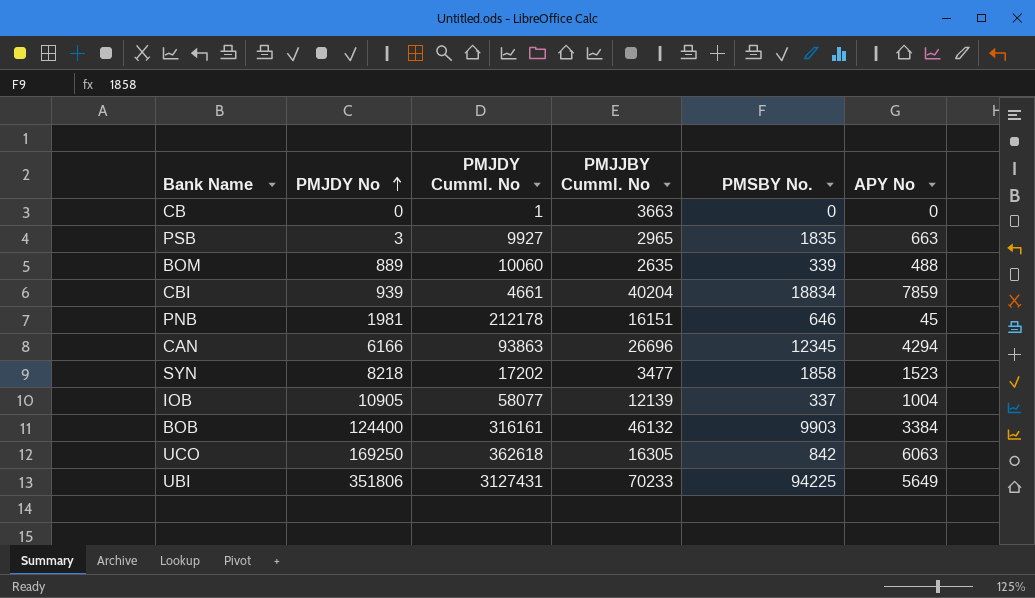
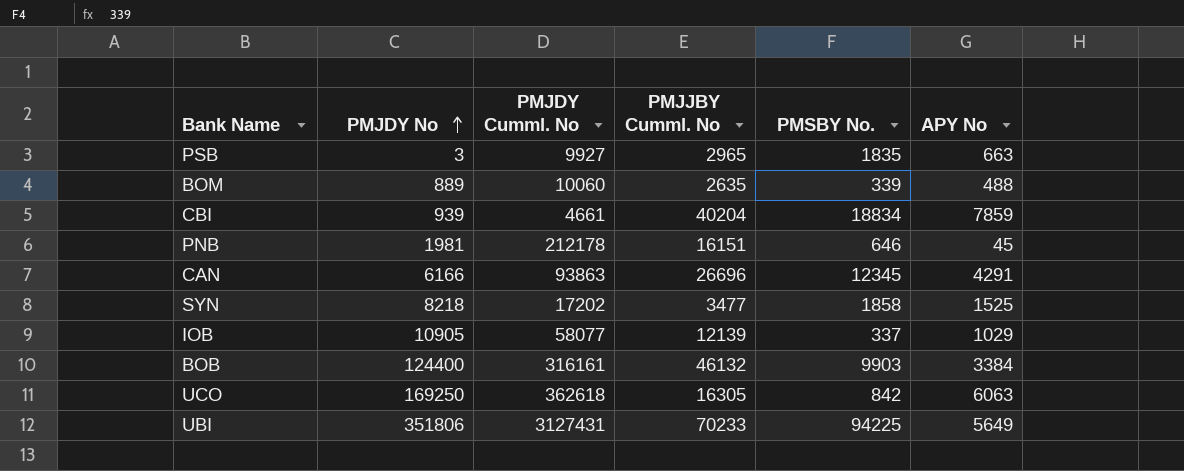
row CB: 0 | 1 | 3663 | 0 | 0 -> none
CAN | APY No: 4294 -> 4291
SYN | APY No: 1523 -> 1525
IOB | APY No: 1004 -> 1029

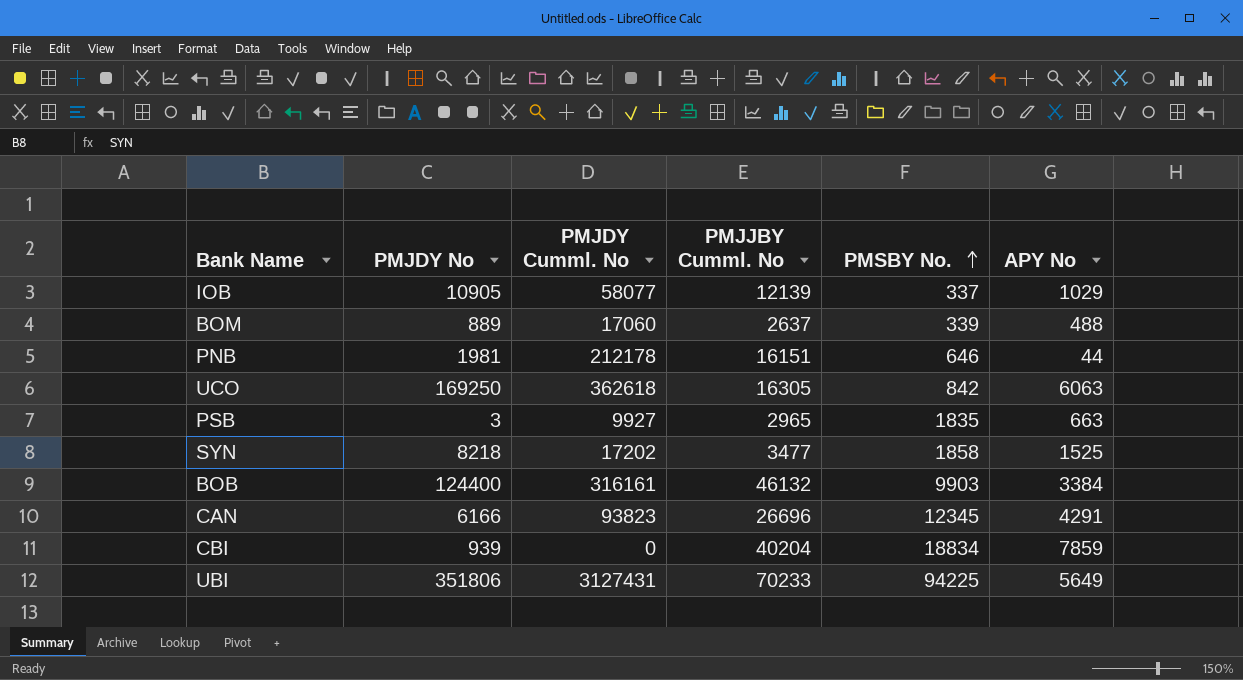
row order: PMJDY No ascending -> PMSBY No. ascending
BOM | PMJDY Cumml. No: 10060 -> 17060
BOM | PMJJBY Cumml. No: 2635 -> 2637
PNB | APY No: 45 -> 44
CAN | PMJDY Cumml. No: 93863 -> 93823
CBI | PMJDY Cumml. No: 4661 -> 0

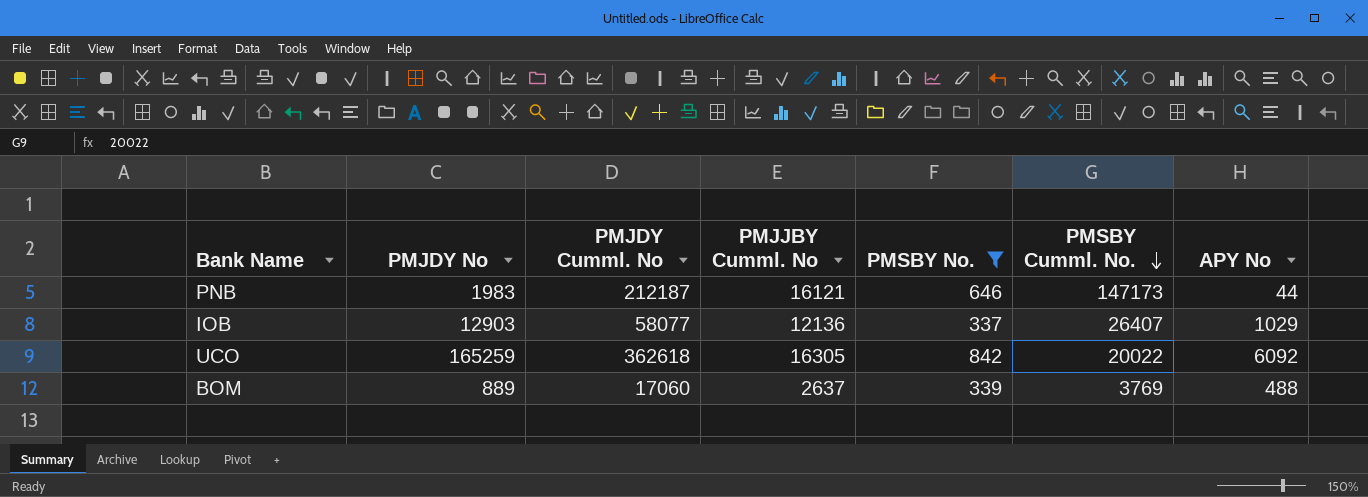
filter: none -> PMSBY No. <= 842
row order: PMSBY No. ascending -> PMSBY Cumml. No. descending
column PMSBY Cumml. No. | position: none -> 6
PNB | PMJDY No: 1981 -> 1983
PNB | PMJDY Cumml. No: 212178 -> 212187
PNB | PMJJBY Cumml. No: 16151 -> 16121
IOB | PMJDY No: 10905 -> 12903
IOB | PMJJBY Cumml. No: 12139 -> 12136
UCO | PMJDY No: 169250 -> 165259
UCO | APY No: 6063 -> 6092

